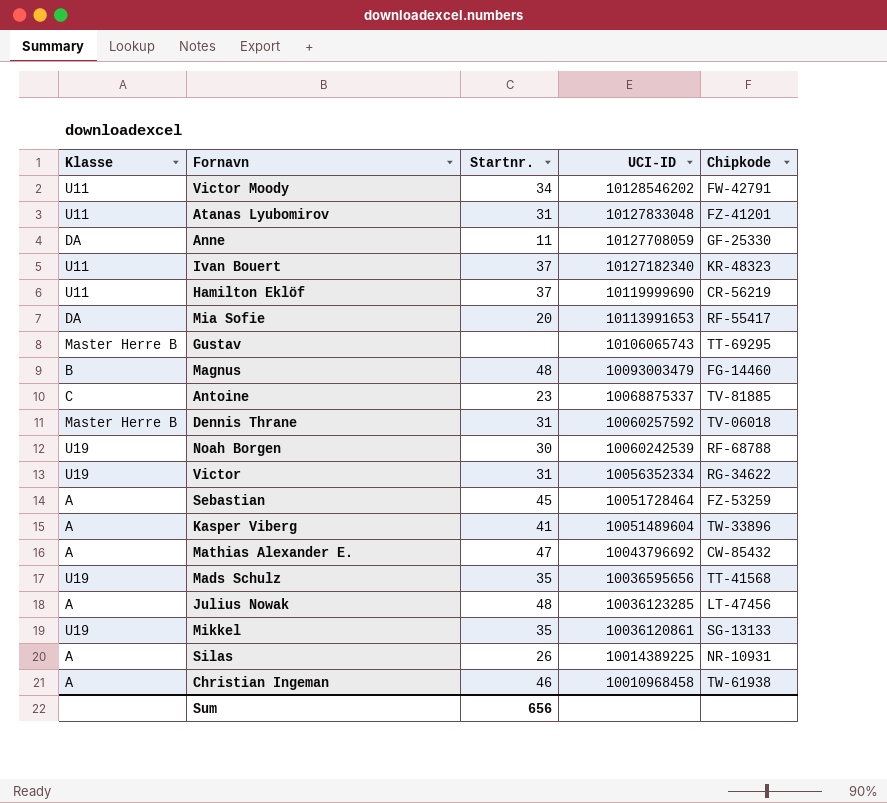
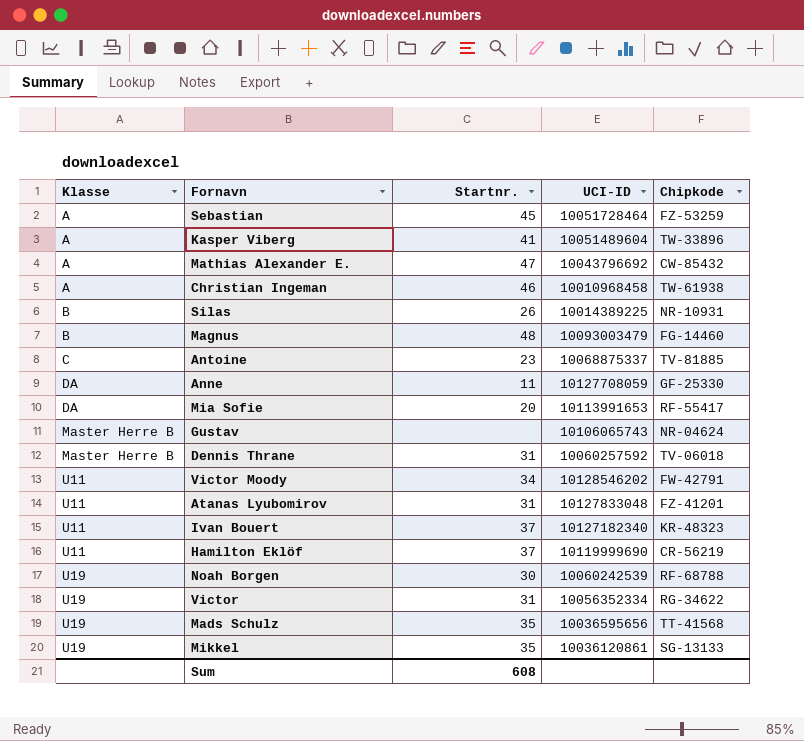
row order: UCI-ID descending -> Klasse ascending
row Julius Nowak: A | 48 | 10036123285 | LT-47456 -> none
Silas | Klasse: A -> B
Gustav | Chipkode: TT-69295 -> NR-04624
Sum | Startnr.: 656 -> 608

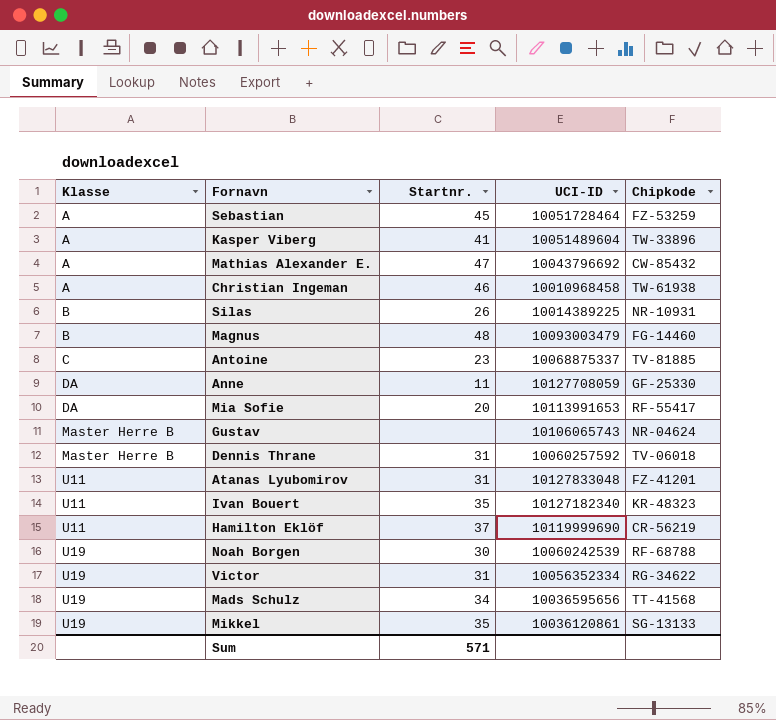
row Victor Moody: U11 | 34 | 10128546202 | FW-42791 -> none
Ivan Bouert | Startnr.: 37 -> 35
Mads Schulz | Startnr.: 35 -> 34
Sum | Startnr.: 608 -> 571

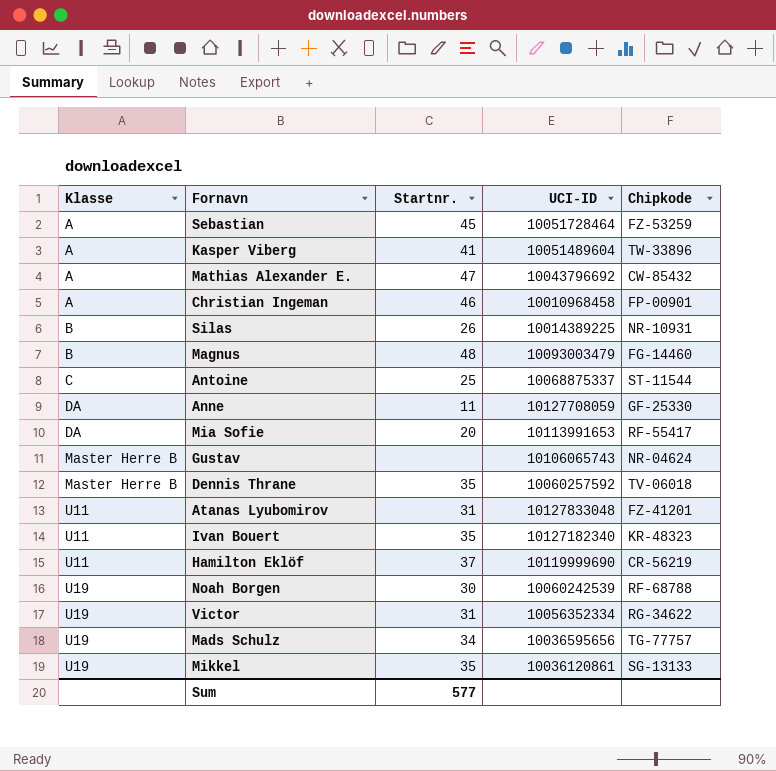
Christian Ingeman | Chipkode: TW-61938 -> FP-00901
Antoine | Startnr.: 23 -> 25
Antoine | Chipkode: TV-81885 -> ST-11544
Dennis Thrane | Startnr.: 31 -> 35
Mads Schulz | Chipkode: TT-41568 -> TG-77757
Sum | Startnr.: 571 -> 577

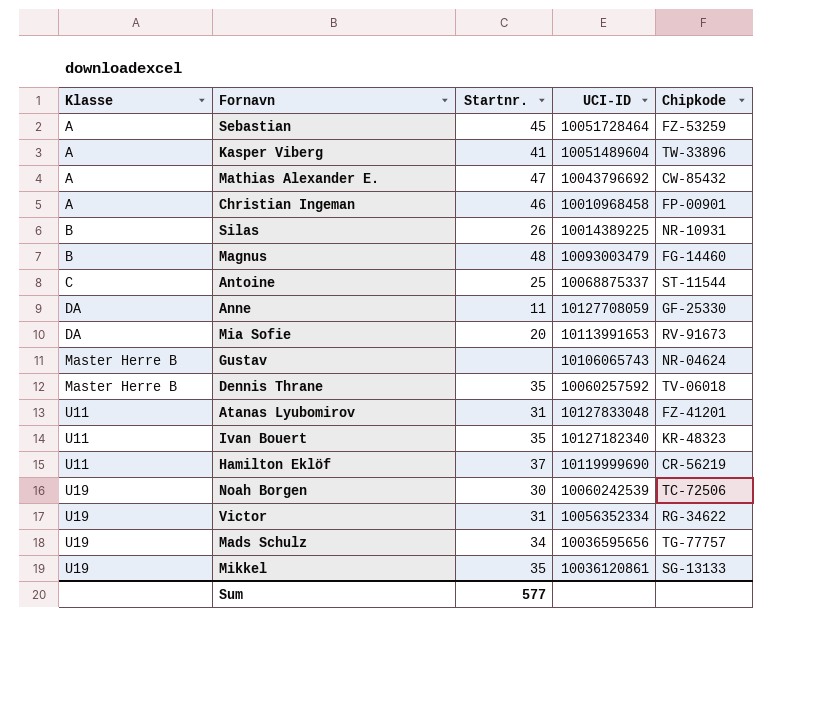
Mia Sofie | Chipkode: RF-55417 -> RV-91673
Noah Borgen | Chipkode: RF-68788 -> TC-72506

